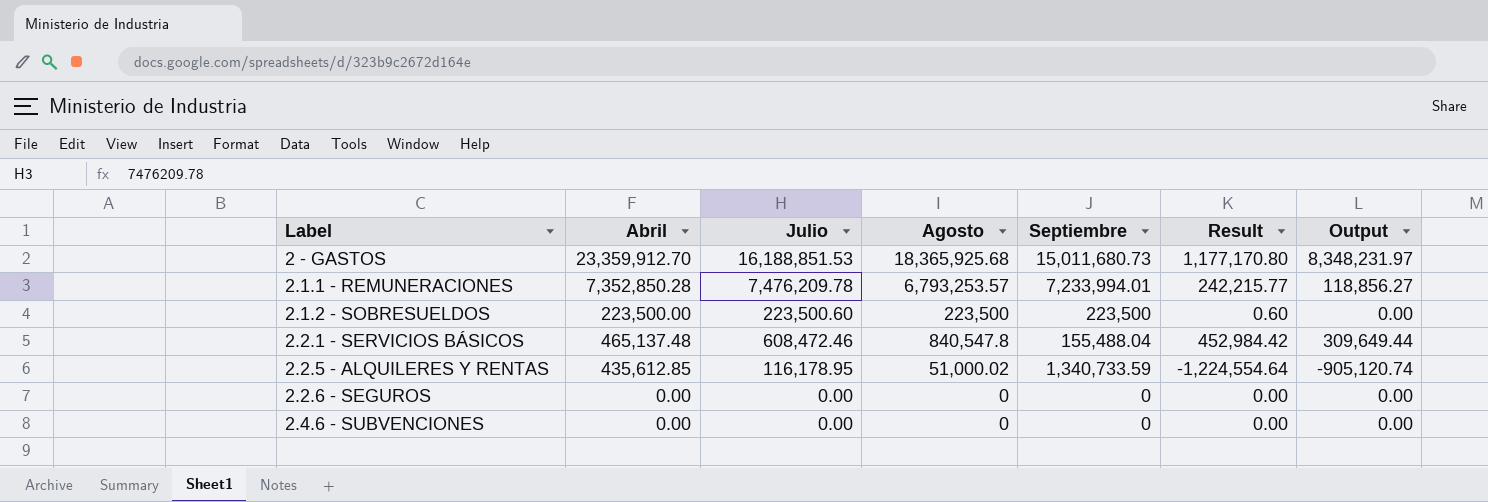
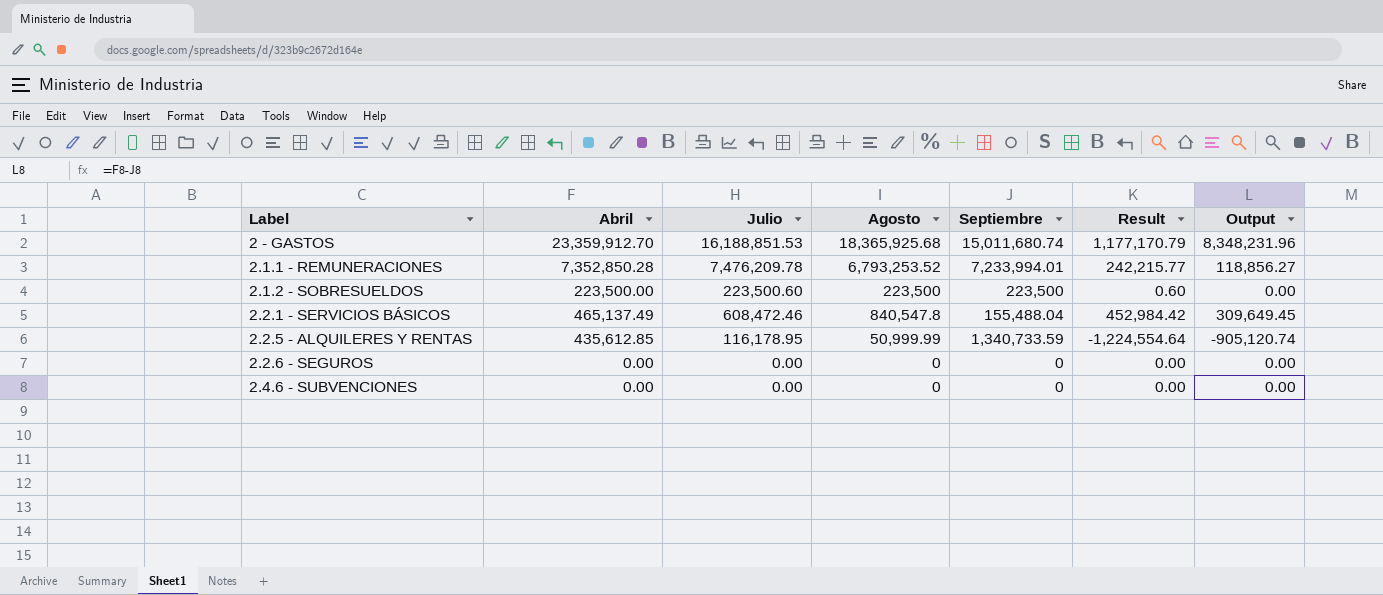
2 - GASTOS | Septiembre: 15,011,680.73 -> 15,011,680.74
2 - GASTOS | Result: 1,177,170.80 -> 1,177,170.79
2 - GASTOS | Output: 8,348,231.97 -> 8,348,231.96
2.1.1 - REMUNERACIONES | Agosto: 6,793,253.57 -> 6,793,253.52
2.2.1 - SERVICIOS BÁSICOS | Abril: 465,137.48 -> 465,137.49
2.2.1 - SERVICIOS BÁSICOS | Output: 309,649.44 -> 309,649.45
2.2.5 - ALQUILERES Y RENTAS | Agosto: 51,000.02 -> 50,999.99

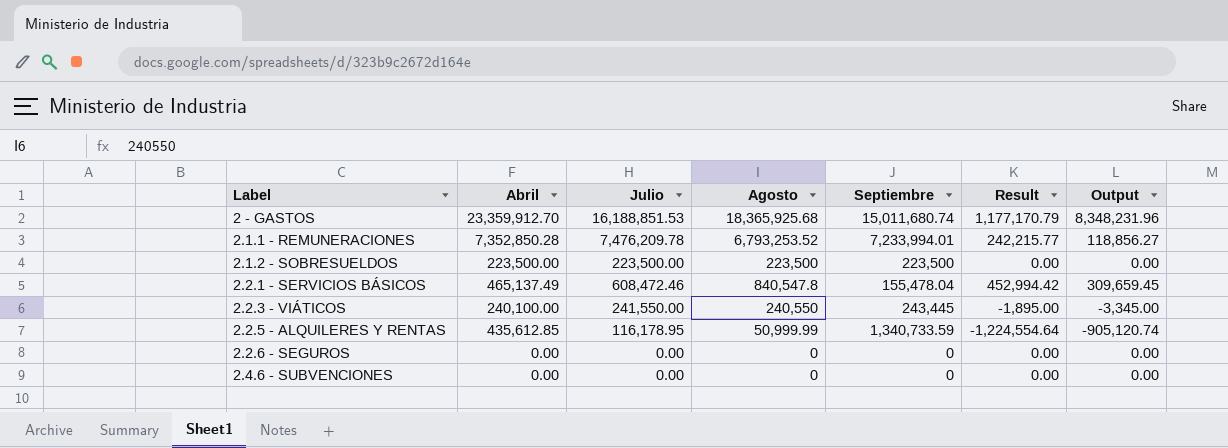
2.1.2 - SOBRESUELDOS | Julio: 223,500.60 -> 223,500.00
2.1.2 - SOBRESUELDOS | Result: 0.60 -> 0.00
2.2.1 - SERVICIOS BÁSICOS | Septiembre: 155,488.04 -> 155,478.04
2.2.1 - SERVICIOS BÁSICOS | Result: 452,984.42 -> 452,994.42
2.2.1 - SERVICIOS BÁSICOS | Output: 309,649.45 -> 309,659.45
row 2.2.3 - VIÁTICOS: none -> 240,100.00 | 241,550.00 | 240,550 | 243,445 | -1,895.00 | -3,345.00

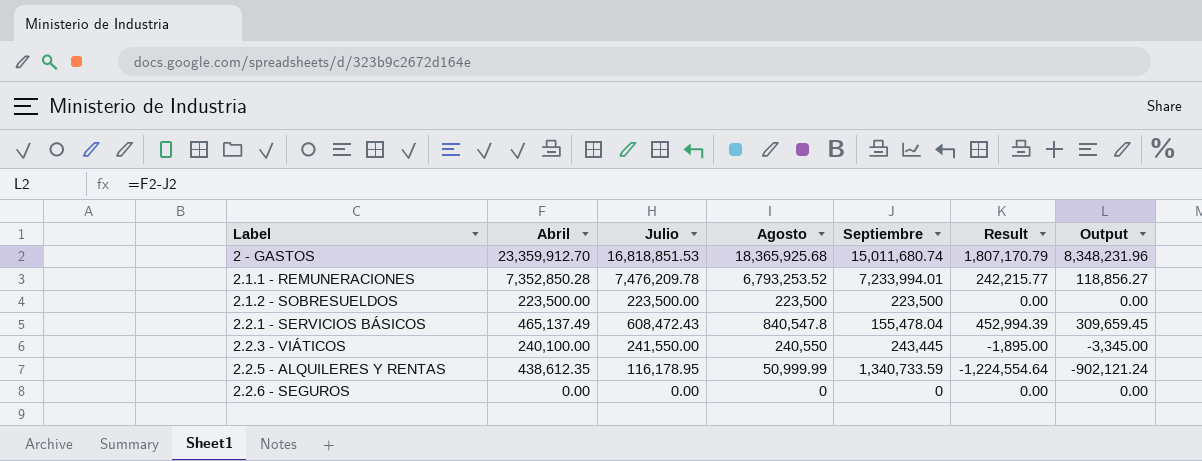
row 2.4.6 - SUBVENCIONES: 0.00 | 0.00 | 0 | 0 | 0.00 | 0.00 -> none
2 - GASTOS | Julio: 16,188,851.53 -> 16,818,851.53
2 - GASTOS | Result: 1,177,170.79 -> 1,807,170.79
2.2.1 - SERVICIOS BÁSICOS | Julio: 608,472.46 -> 608,472.43
2.2.1 - SERVICIOS BÁSICOS | Result: 452,994.42 -> 452,994.39
2.2.5 - ALQUILERES Y RENTAS | Abril: 435,612.85 -> 438,612.35
2.2.5 - ALQUILERES Y RENTAS | Output: -905,120.74 -> -902,121.24

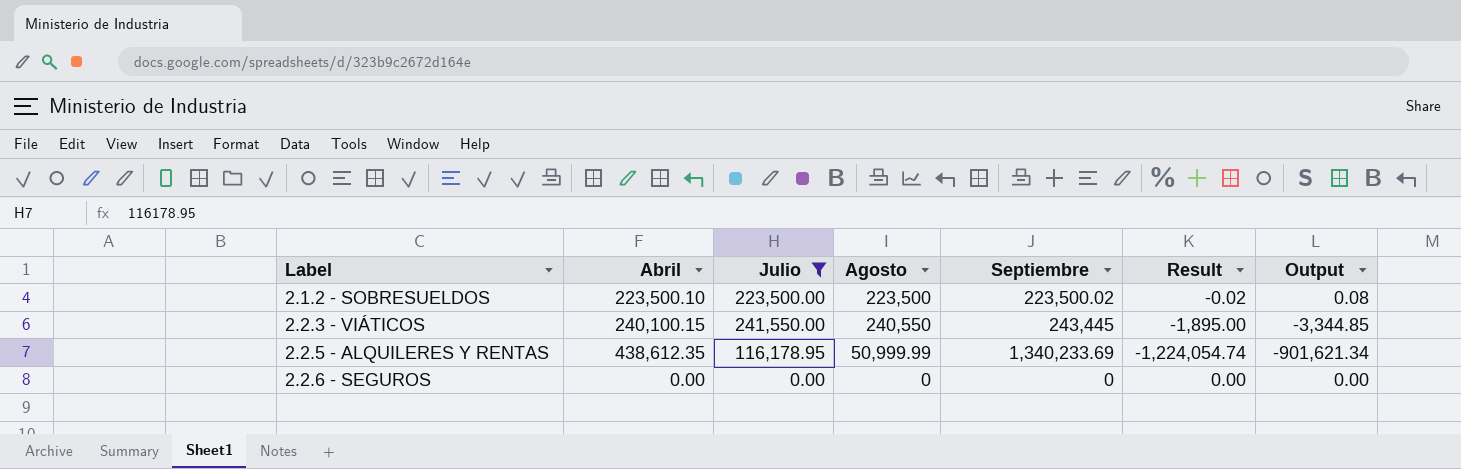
filter: none -> Julio <= 241,550.00
2.1.2 - SOBRESUELDOS | Abril: 223,500.00 -> 223,500.10
2.1.2 - SOBRESUELDOS | Septiembre: 223,500 -> 223,500.02
2.1.2 - SOBRESUELDOS | Result: 0.00 -> -0.02
2.1.2 - SOBRESUELDOS | Output: 0.00 -> 0.08
2.2.3 - VIÁTICOS | Abril: 240,100.00 -> 240,100.15
2.2.3 - VIÁTICOS | Output: -3,345.00 -> -3,344.85
2.2.5 - ALQUILERES Y RENTAS | Septiembre: 1,340,733.59 -> 1,340,233.69
2.2.5 - ALQUILERES Y RENTAS | Result: -1,224,554.64 -> -1,224,054.74
2.2.5 - ALQUILERES Y RENTAS | Output: -902,121.24 -> -901,621.34

